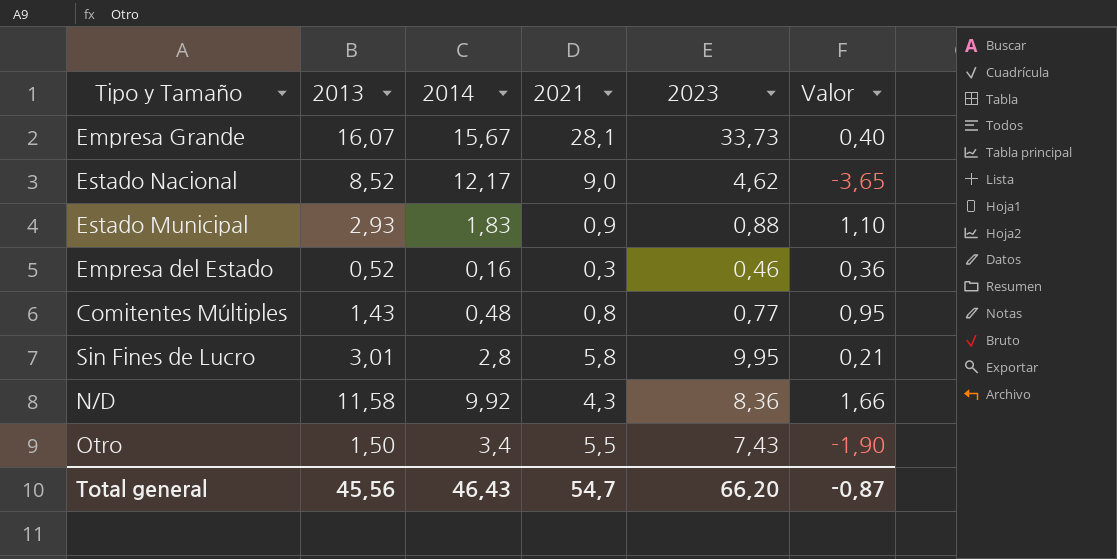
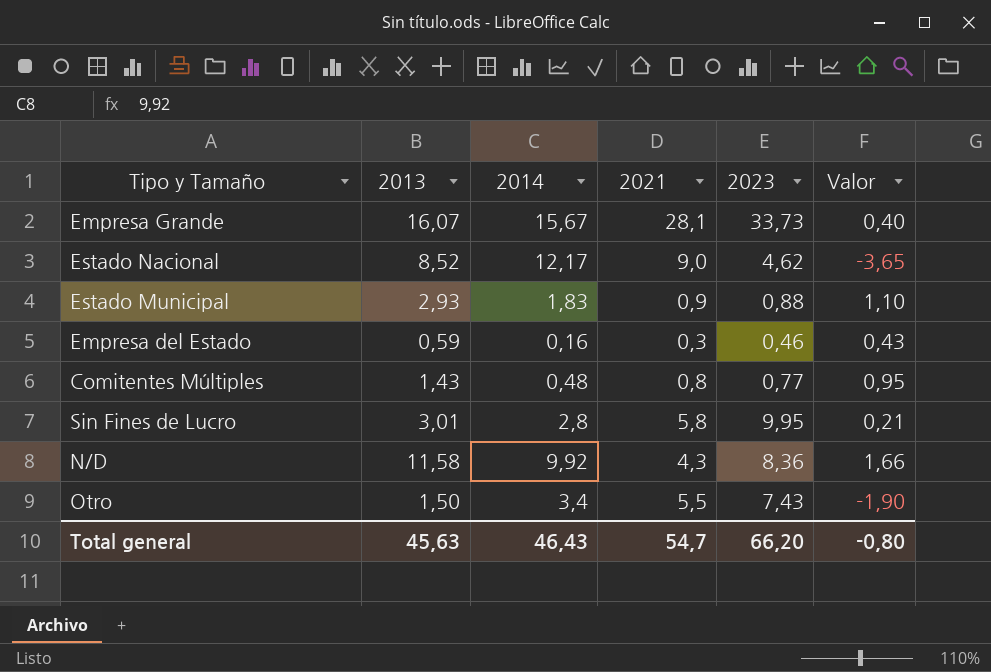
Empresa del Estado | 2013: 0,52 -> 0,59
Empresa del Estado | Valor: 0,36 -> 0,43
Total general | 2013: 45,56 -> 45,63
Total general | Valor: -0,87 -> -0,80

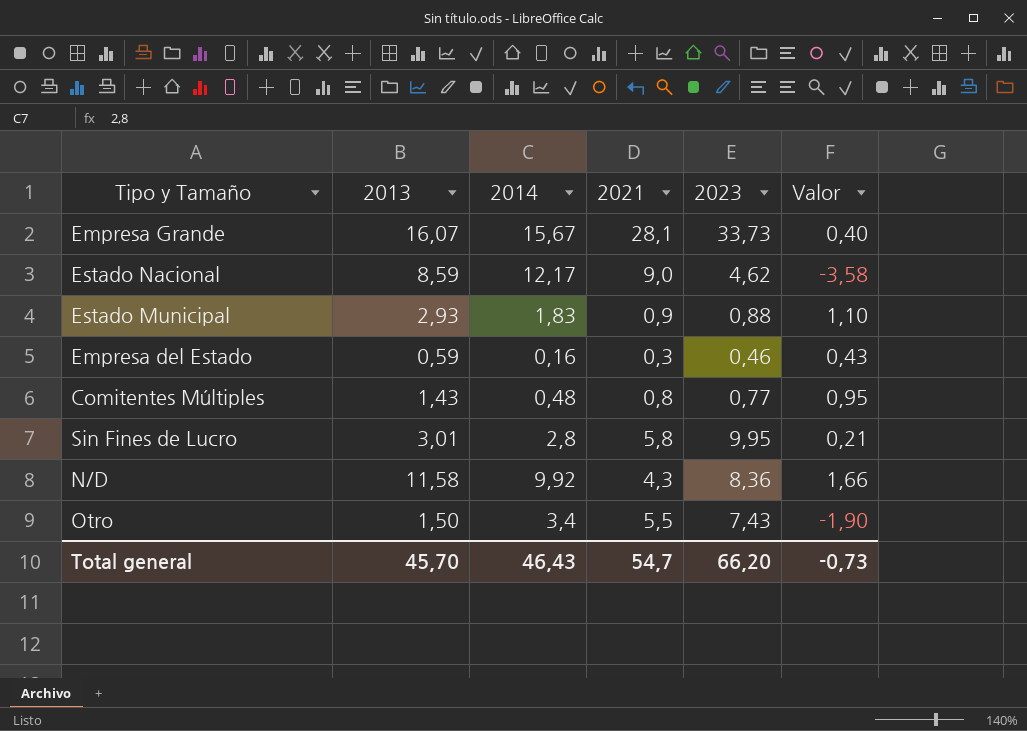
Estado Nacional | 2013: 8,52 -> 8,59
Estado Nacional | Valor: -3,65 -> -3,58
Total general | 2013: 45,63 -> 45,70
Total general | Valor: -0,80 -> -0,73

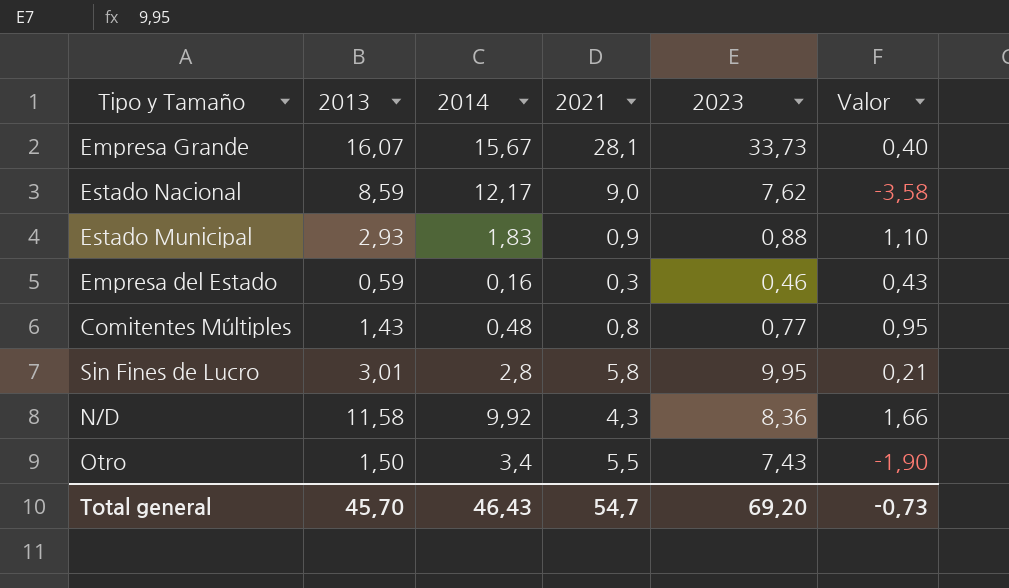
Estado Nacional | 2023: 4,62 -> 7,62
Total general | 2023: 66,20 -> 69,20

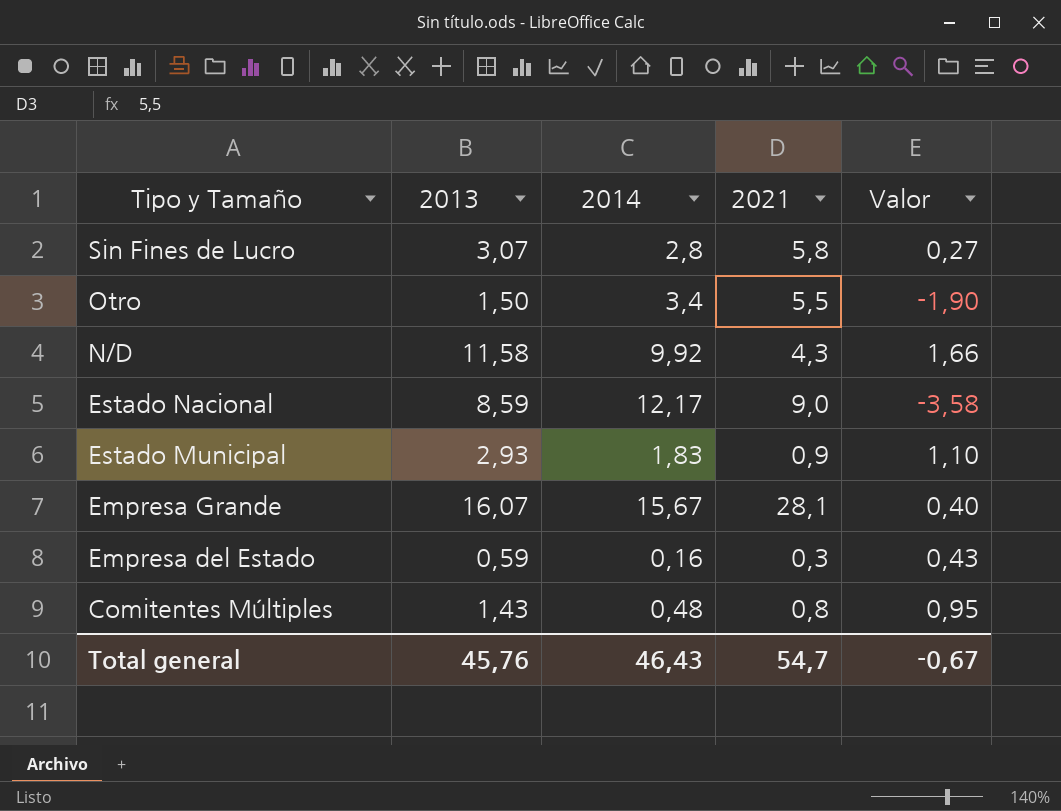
row order: none -> Tipo y Tamaño descending
column 2023 | position: 5 -> none
Sin Fines de Lucro | 2013: 3,01 -> 3,07
Sin Fines de Lucro | Valor: 0,21 -> 0,27
Total general | 2013: 45,70 -> 45,76
Total general | Valor: -0,73 -> -0,67

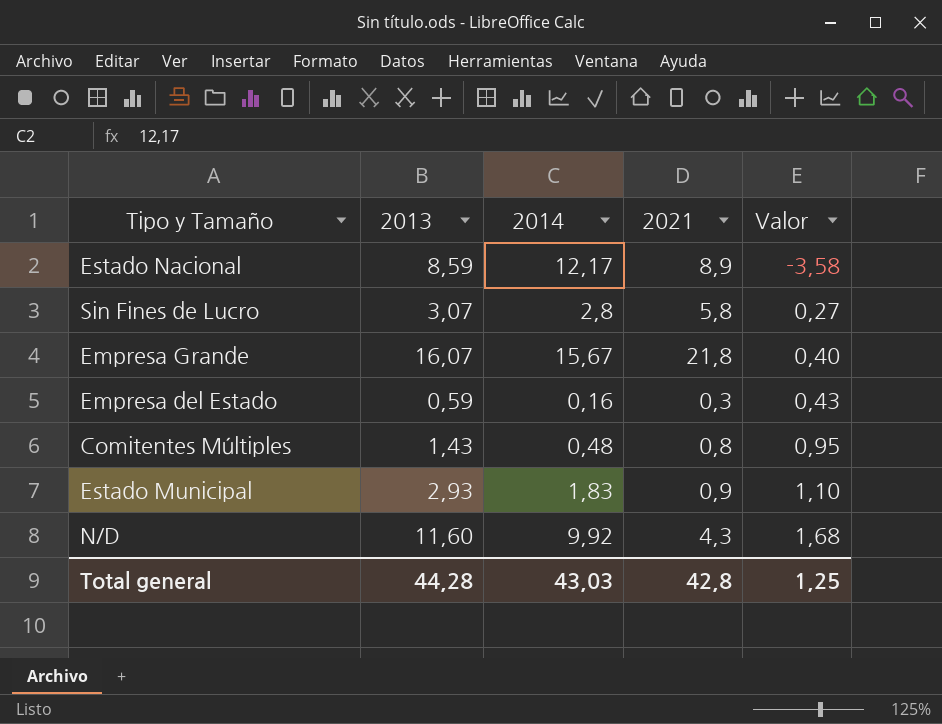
row order: Tipo y Tamaño descending -> Valor ascending
row Otro: 1,50 | 3,4 | 5,5 | -1,90 -> none
Estado Nacional | 2021: 9,0 -> 8,9
Empresa Grande | 2021: 28,1 -> 21,8
N/D | 2013: 11,58 -> 11,60
N/D | Valor: 1,66 -> 1,68
Total general | 2013: 45,76 -> 44,28
Total general | 2014: 46,43 -> 43,03
Total general | 2021: 54,7 -> 42,8
Total general | Valor: -0,67 -> 1,25

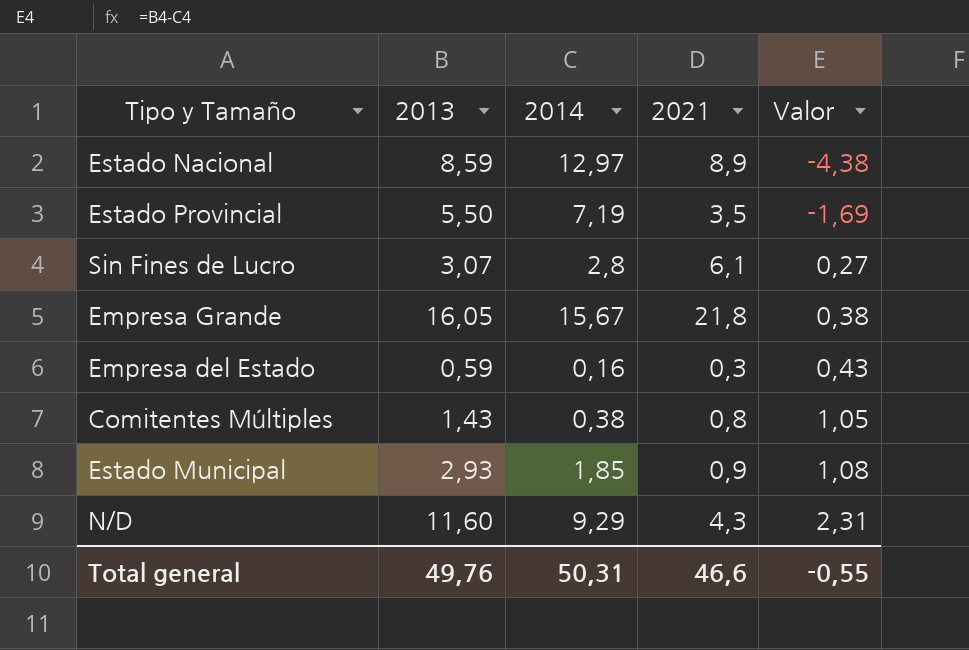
Estado Nacional | 2014: 12,17 -> 12,97
Estado Nacional | Valor: -3,58 -> -4,38
row Estado Provincial: none -> 5,50 | 7,19 | 3,5 | -1,69
Sin Fines de Lucro | 2021: 5,8 -> 6,1
Empresa Grande | 2013: 16,07 -> 16,05
Empresa Grande | Valor: 0,40 -> 0,38
Comitentes Múltiples | 2014: 0,48 -> 0,38
Comitentes Múltiples | Valor: 0,95 -> 1,05
Estado Municipal | 2014: 1,83 -> 1,85
Estado Municipal | Valor: 1,10 -> 1,08
N/D | 2014: 9,92 -> 9,29
N/D | Valor: 1,68 -> 2,31
Total general | 2013: 44,28 -> 49,76
Total general | 2014: 43,03 -> 50,31
Total general | 2021: 42,8 -> 46,6
Total general | Valor: 1,25 -> -0,55

